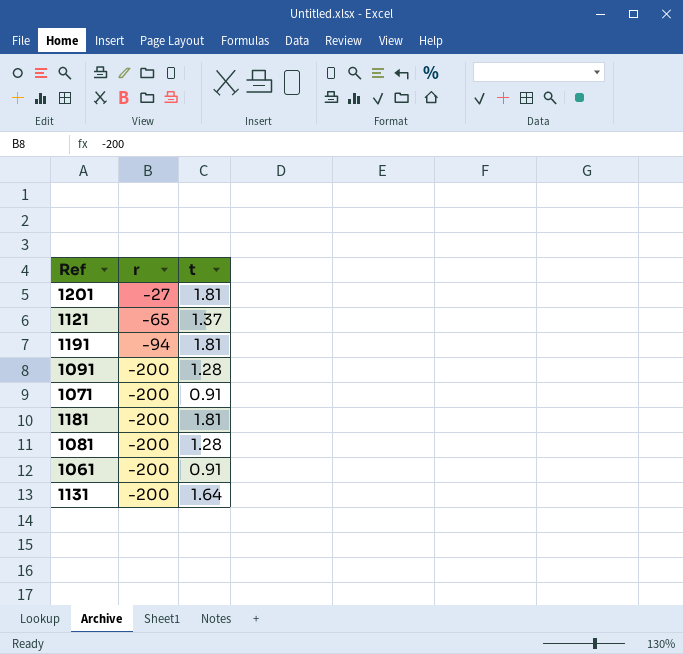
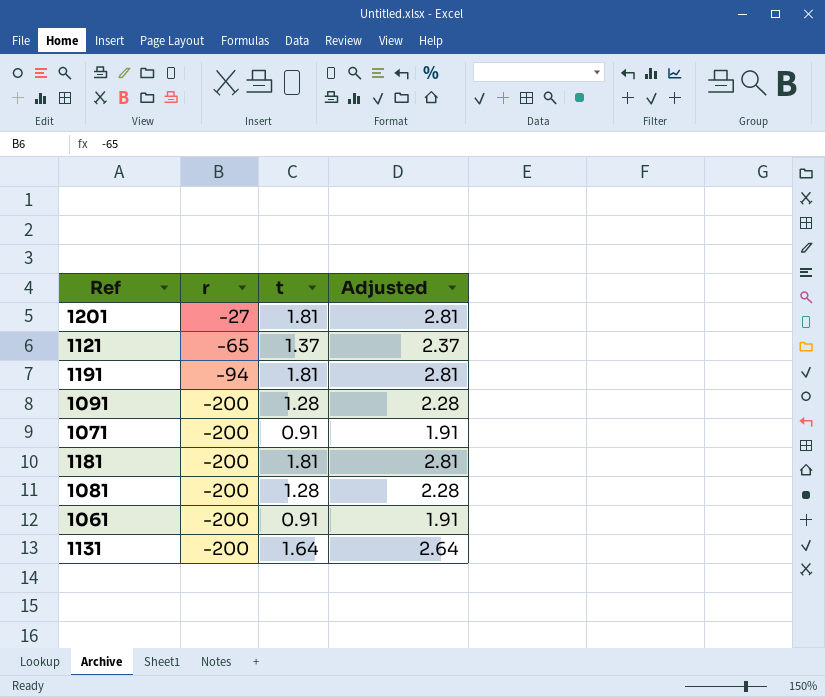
column Adjusted | formula: none -> [t] + 1

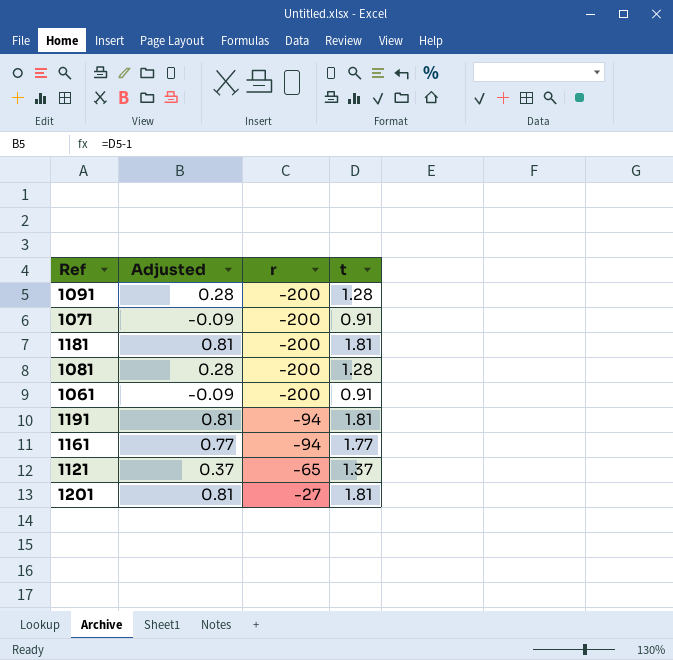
row order: r descending -> r ascending
column Adjusted | formula: [t] + 1 -> [t] - 1
column Adjusted | position: 4 -> 2
row 1131: -200 | 1.64 | 2.64 -> none
row 1161: none -> 0.77 | -94 | 1.77

